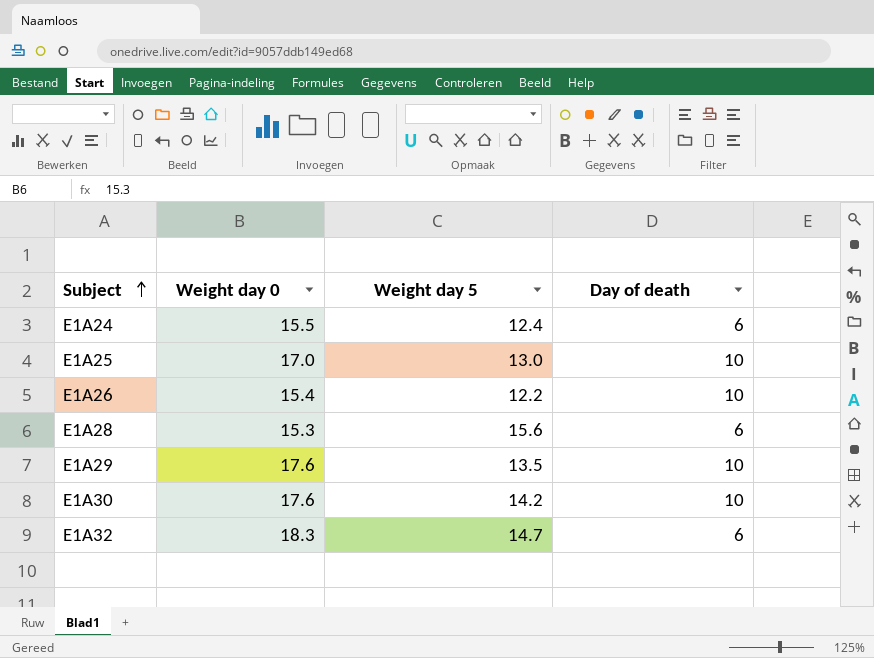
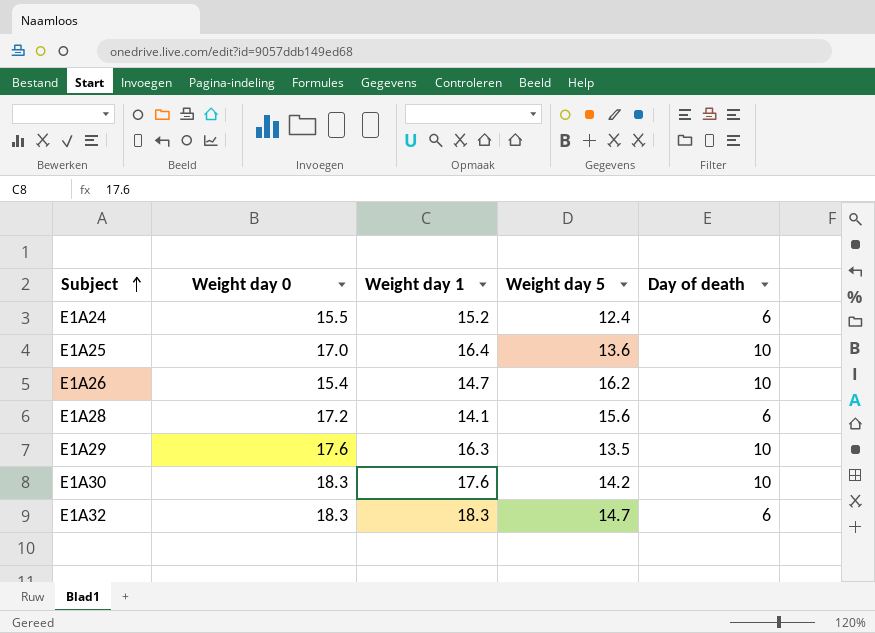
column Weight day 1 | position: none -> 3
E1A25 | Weight day 5: 13.0 -> 13.6
E1A26 | Weight day 5: 12.2 -> 16.2
E1A28 | Weight day 0: 15.3 -> 17.2
E1A30 | Weight day 0: 17.6 -> 18.3

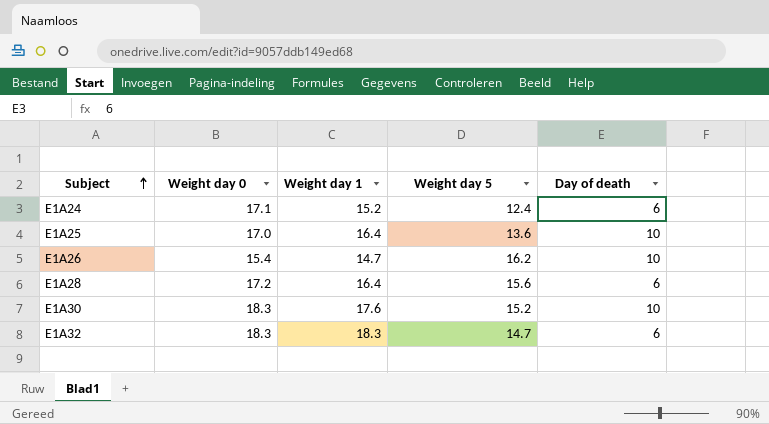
row E1A29: 17.6 | 16.3 | 13.5 | 10 -> none
E1A24 | Weight day 0: 15.5 -> 17.1
E1A28 | Weight day 1: 14.1 -> 16.4
E1A30 | Weight day 5: 14.2 -> 15.2

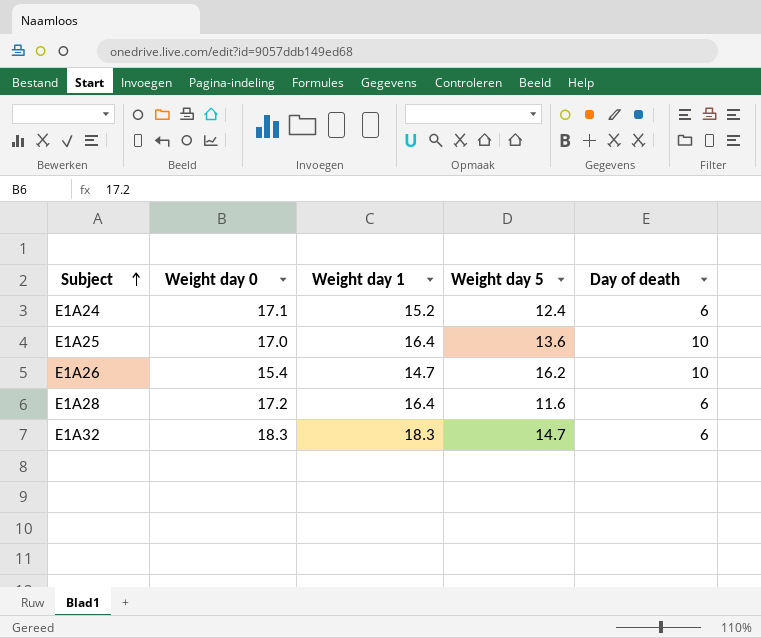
row E1A30: 18.3 | 17.6 | 15.2 | 10 -> none
E1A28 | Weight day 5: 15.6 -> 11.6

